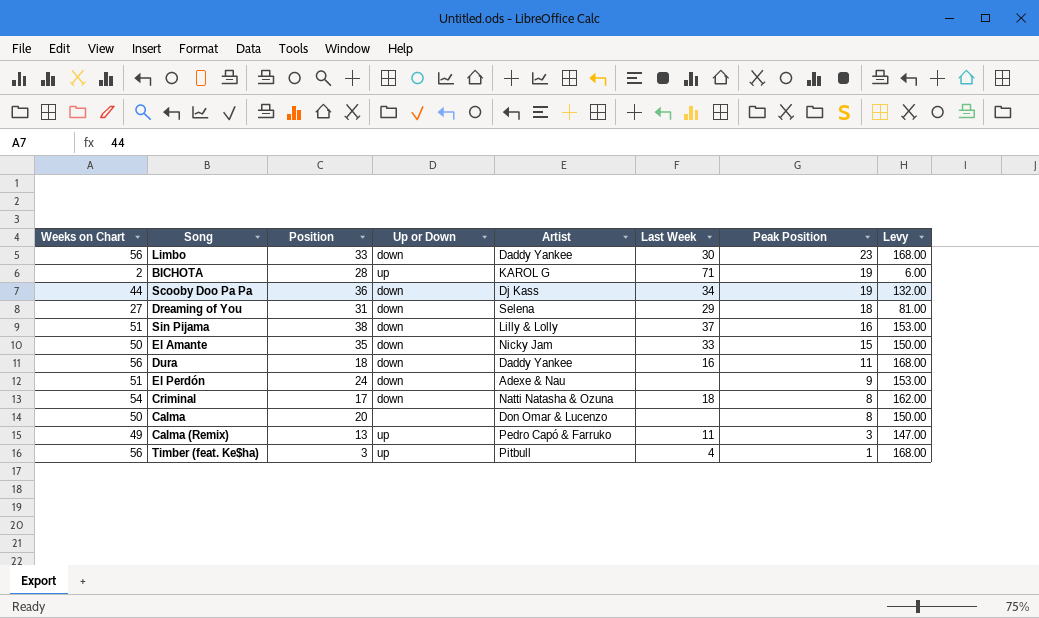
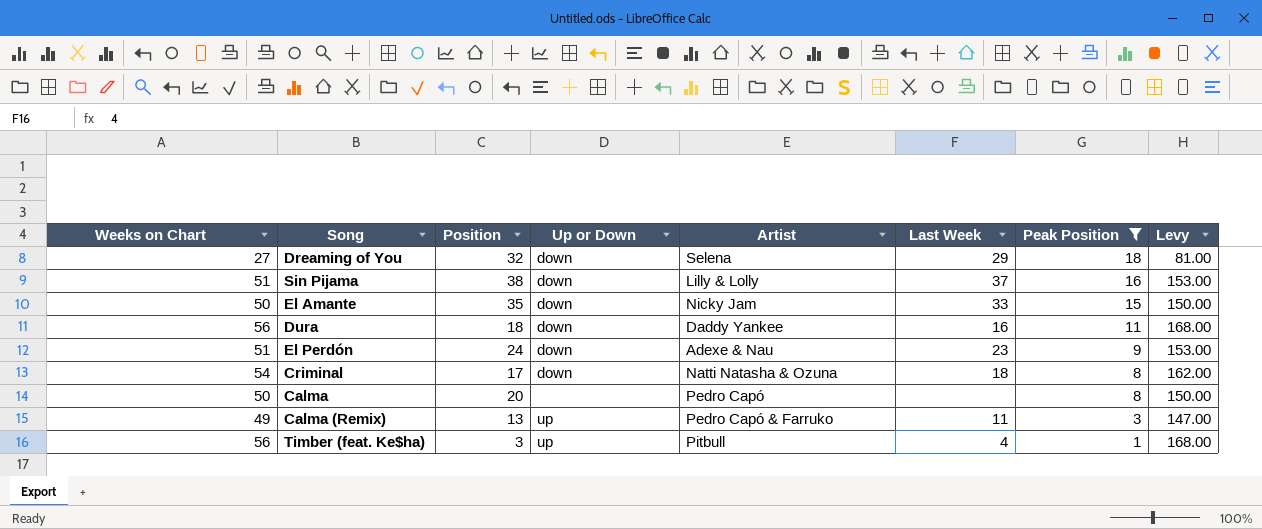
filter: none -> Peak Position <= 18
Dreaming of You | Position: 31 -> 32
El Perdón | Last Week: none -> 23
Calma | Artist: Don Omar & Lucenzo -> Pedro Capó

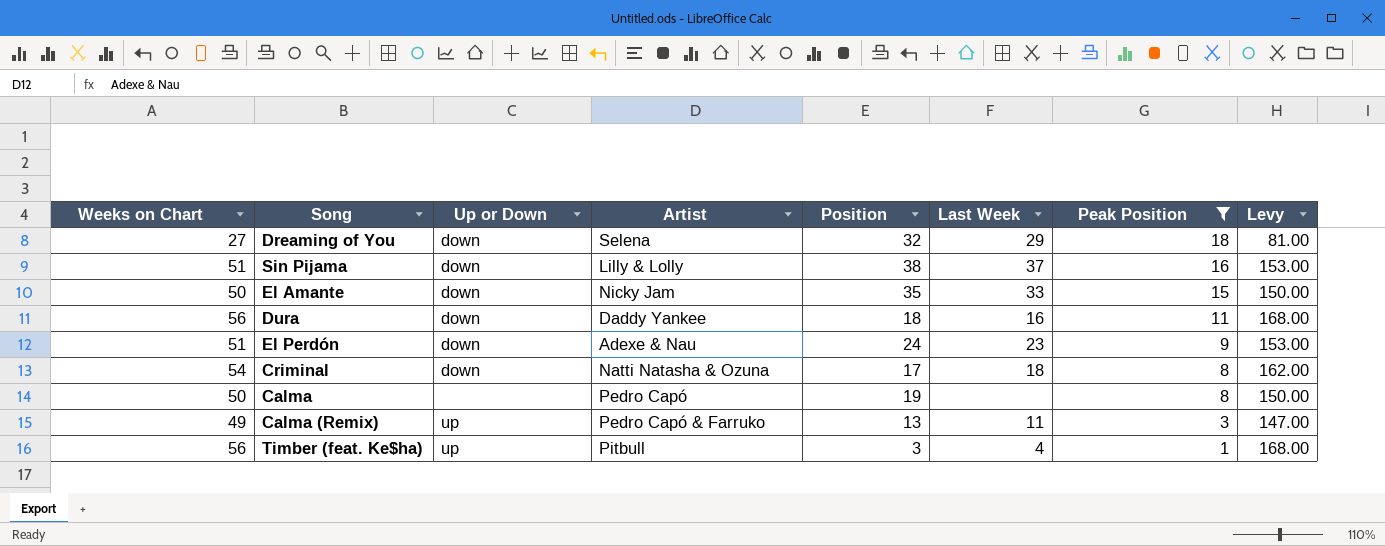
column Position | position: 3 -> 5
Calma | Position: 20 -> 19

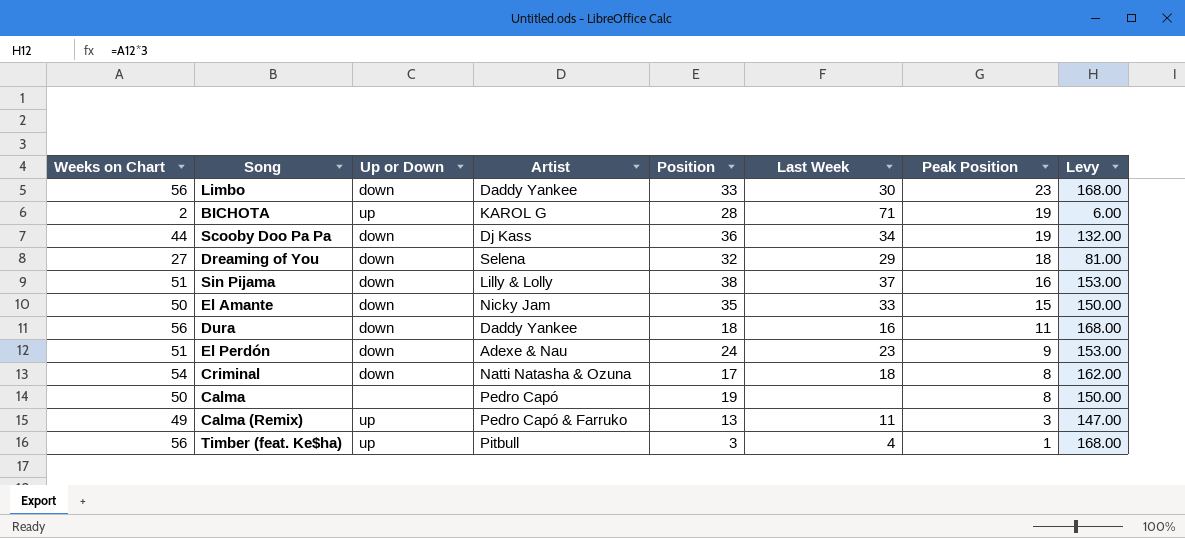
filter: Peak Position <= 18 -> none

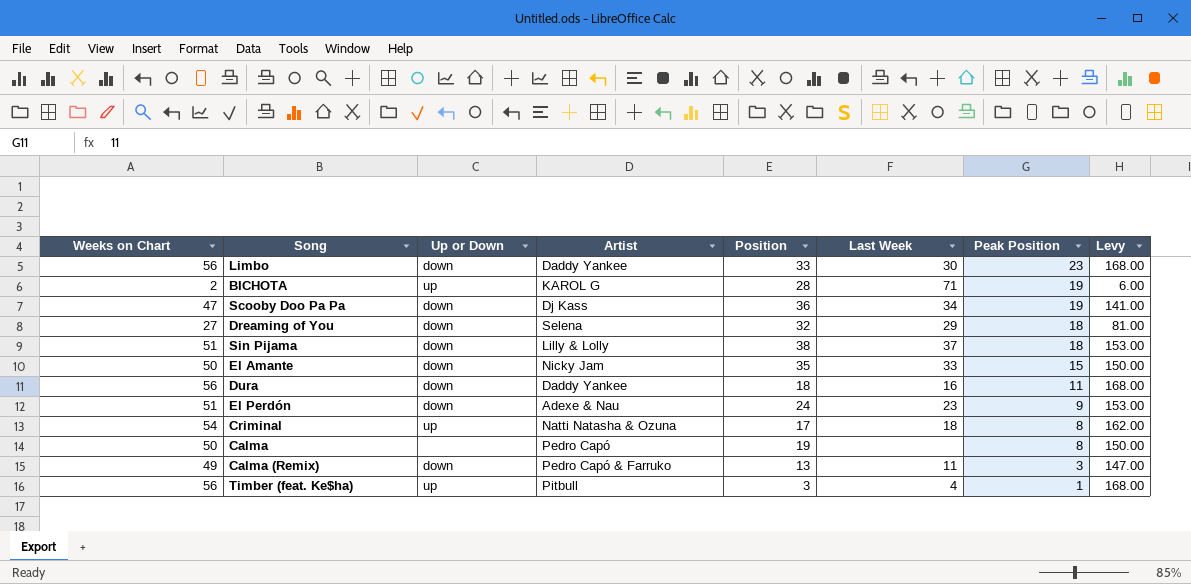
Scooby Doo Pa Pa | Weeks on Chart: 44 -> 47
Scooby Doo Pa Pa | Levy: 132.00 -> 141.00
Sin Pijama | Peak Position: 16 -> 18
Criminal | Up or Down: down -> up
Calma (Remix) | Up or Down: up -> down

